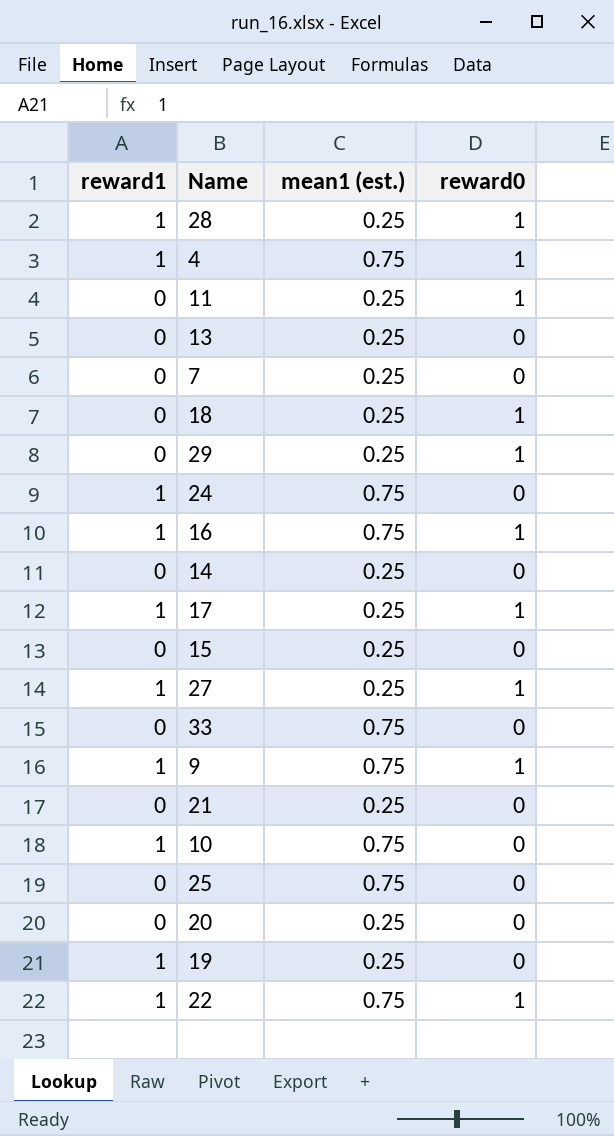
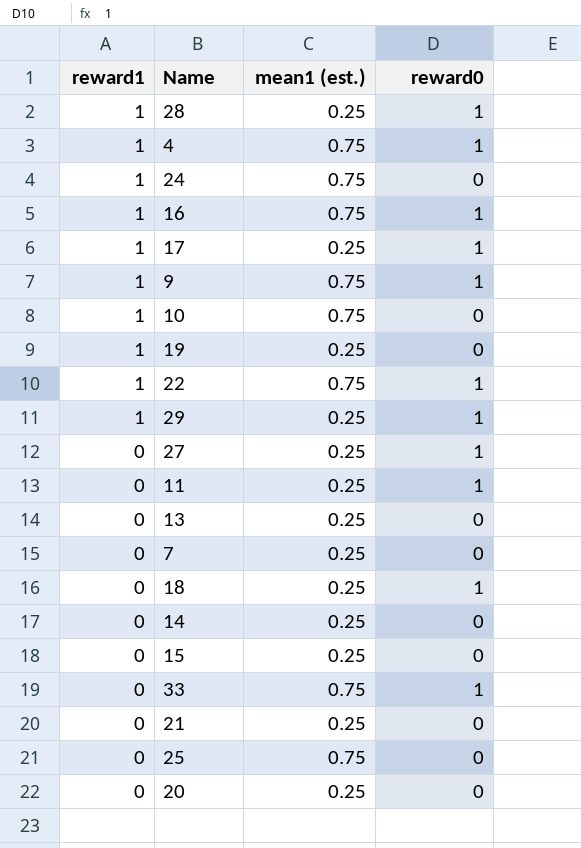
row order: none -> reward1 descending
29 | reward1: 0 -> 1
27 | reward1: 1 -> 0
33 | reward0: 0 -> 1

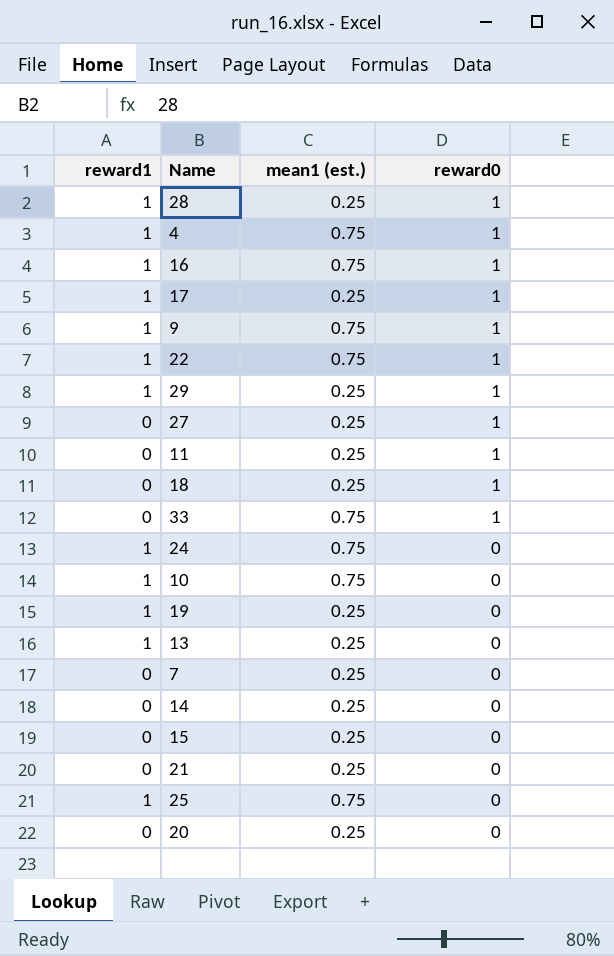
row order: reward1 descending -> reward0 descending
13 | reward1: 0 -> 1
25 | reward1: 0 -> 1

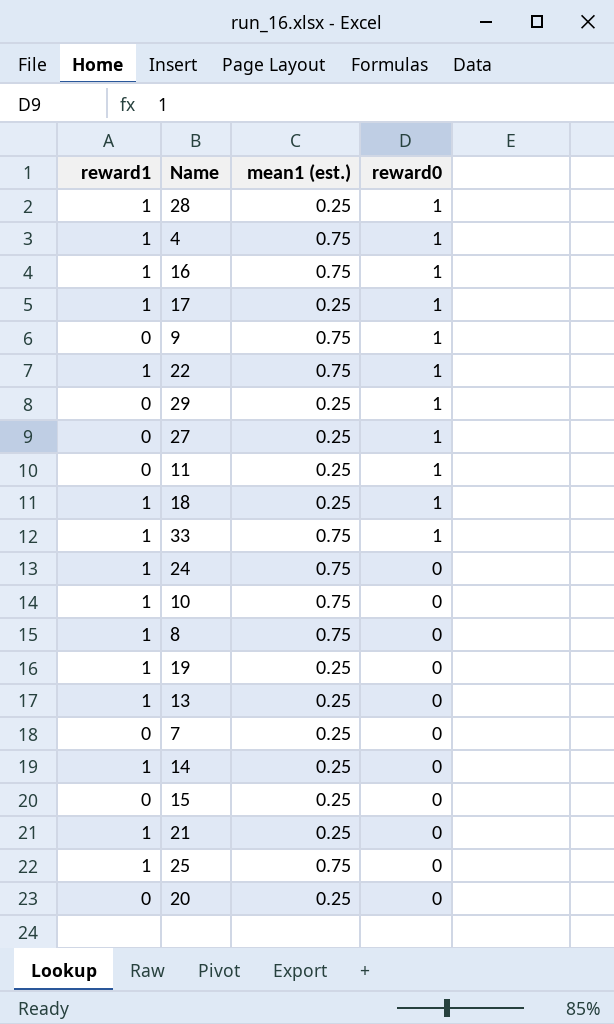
9 | reward1: 1 -> 0
29 | reward1: 1 -> 0
18 | reward1: 0 -> 1
33 | reward1: 0 -> 1
row 8: none -> 1 | 0.75 | 0
14 | reward1: 0 -> 1
21 | reward1: 0 -> 1

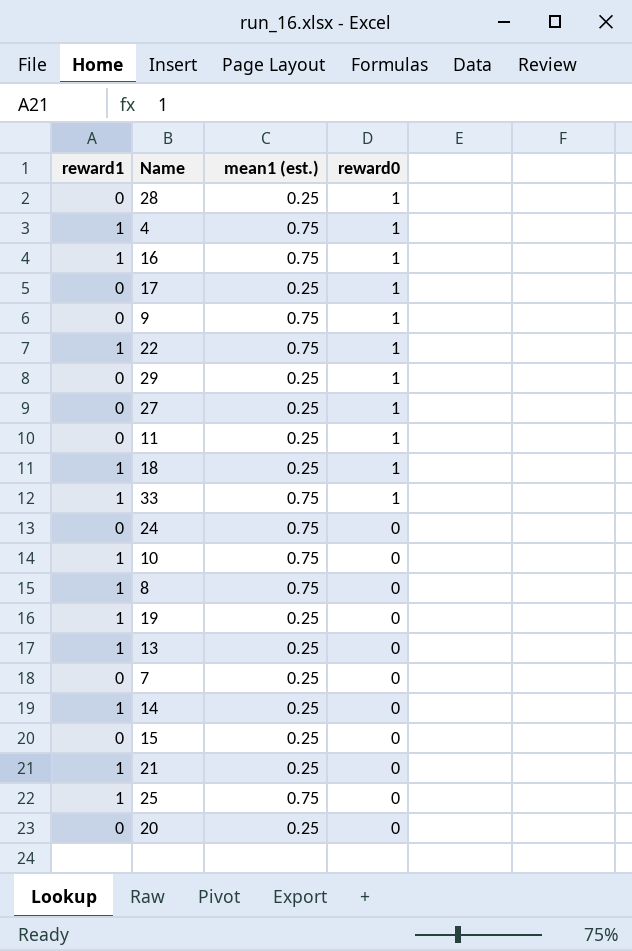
28 | reward1: 1 -> 0
17 | reward1: 1 -> 0
24 | reward1: 1 -> 0

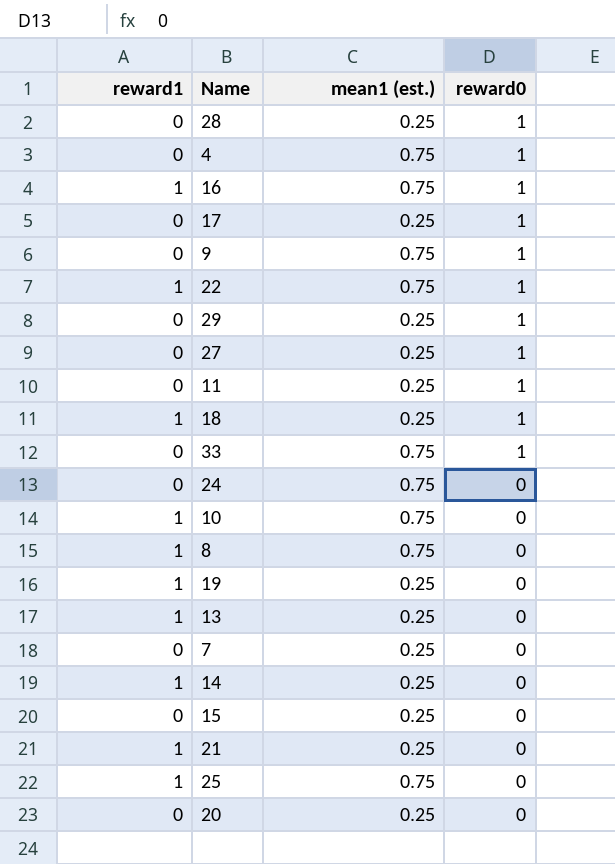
4 | reward1: 1 -> 0
33 | reward1: 1 -> 0

